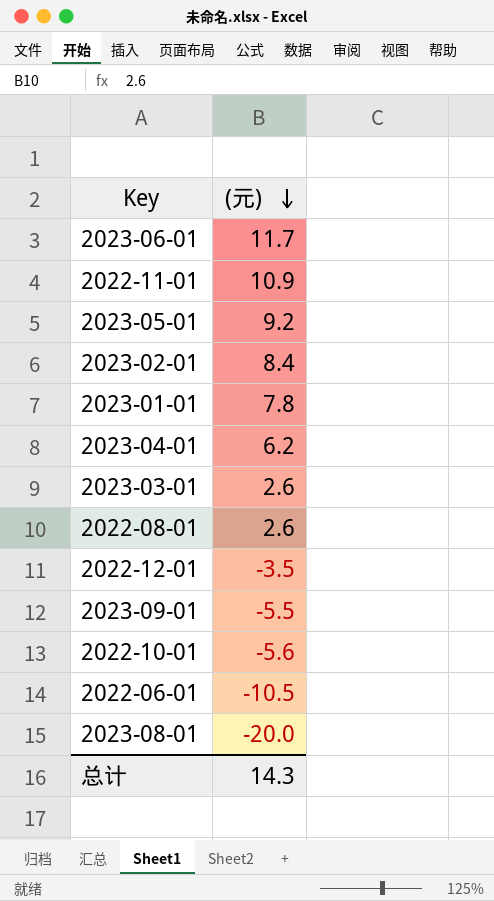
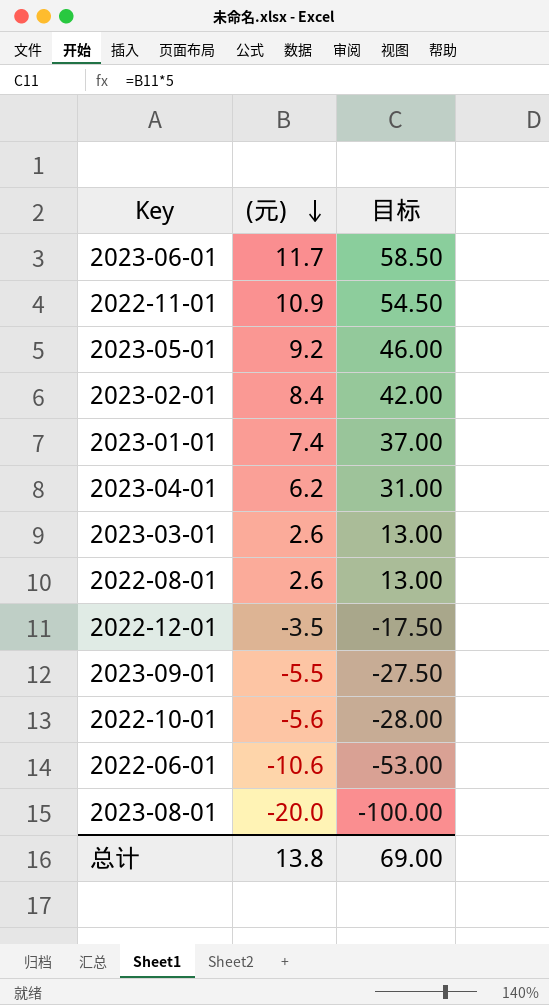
column 目标 | formula: none -> [(元)] * 5
2023-01-01 | (元): 7.8 -> 7.4
2022-06-01 | (元): -10.5 -> -10.6
总计 | (元): 14.3 -> 13.8

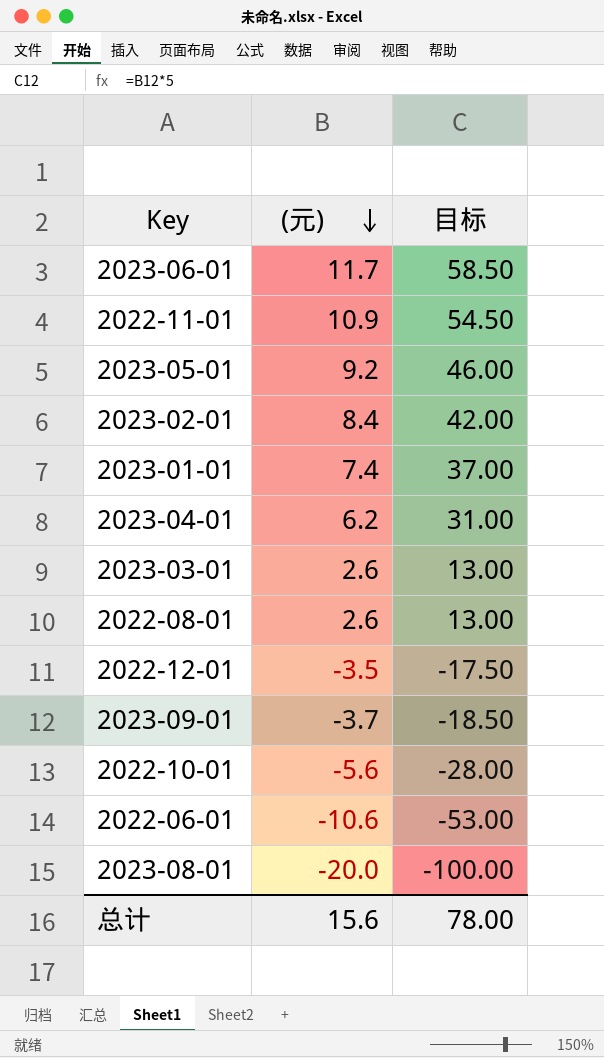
2023-09-01 | (元): -5.5 -> -3.7
2023-09-01 | 目标: -27.50 -> -18.50
总计 | (元): 13.8 -> 15.6
总计 | 目标: 69.00 -> 78.00

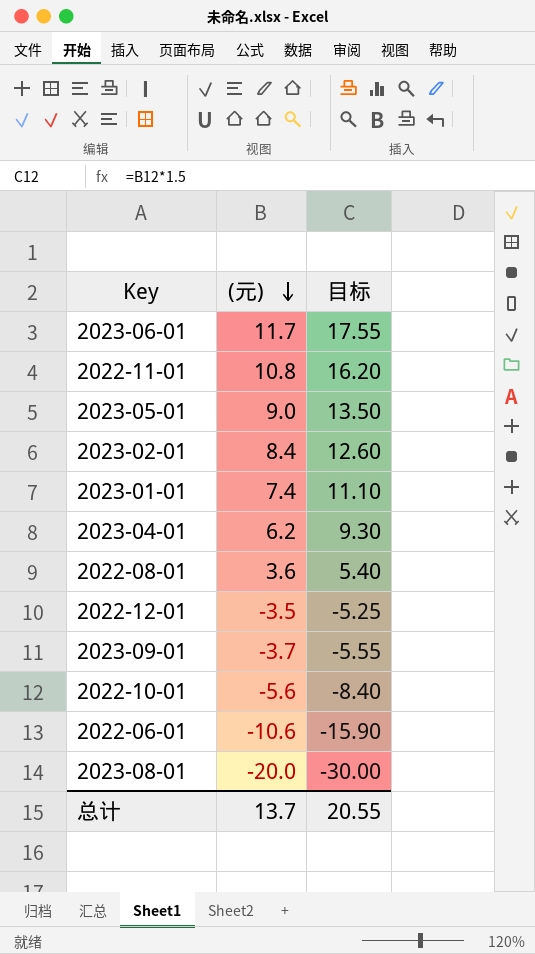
column 目标 | formula: [(元)] * 5 -> [(元)] * 1.5
row 2023-03-01: 2.6 | 13.00 -> none
2022-11-01 | (元): 10.9 -> 10.8
2023-05-01 | (元): 9.2 -> 9.0
2022-08-01 | (元): 2.6 -> 3.6
总计 | (元): 15.6 -> 13.7
总计 | 目标: 78.00 -> 20.55

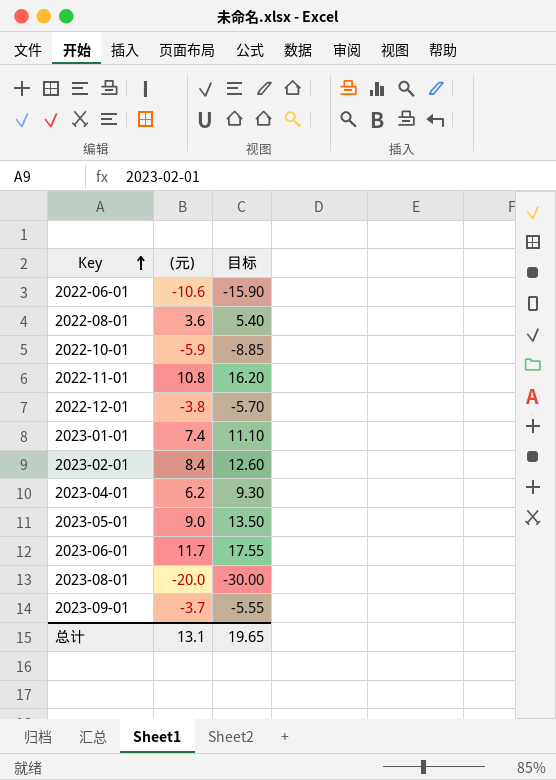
row order: (元) descending -> Key ascending
2022-10-01 | (元): -5.6 -> -5.9
2022-10-01 | 目标: -8.40 -> -8.85
2022-12-01 | (元): -3.5 -> -3.8
2022-12-01 | 目标: -5.25 -> -5.70
总计 | (元): 13.7 -> 13.1
总计 | 目标: 20.55 -> 19.65

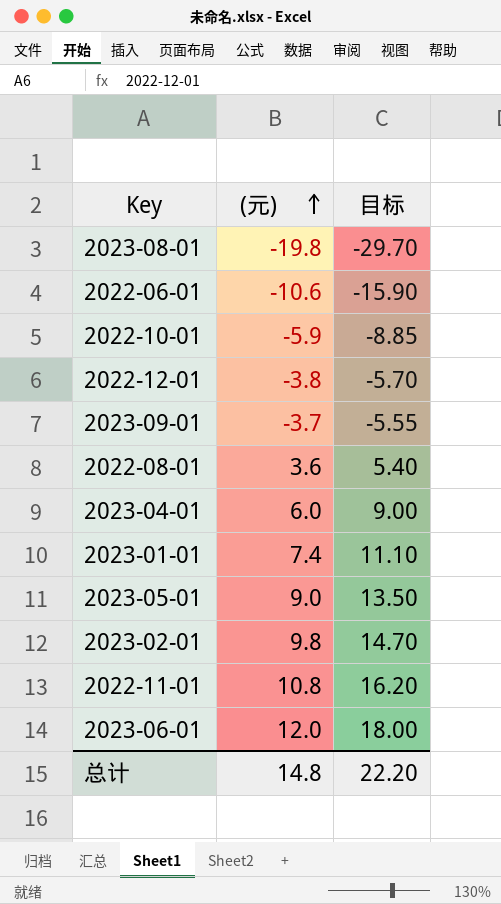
row order: Key ascending -> (元) ascending
2023-08-01 | (元): -20.0 -> -19.8
2023-08-01 | 目标: -30.00 -> -29.70
2023-04-01 | (元): 6.2 -> 6.0
2023-04-01 | 目标: 9.30 -> 9.00
2023-02-01 | (元): 8.4 -> 9.8
2023-02-01 | 目标: 12.60 -> 14.70
2023-06-01 | (元): 11.7 -> 12.0
2023-06-01 | 目标: 17.55 -> 18.00
总计 | (元): 13.1 -> 14.8
总计 | 目标: 19.65 -> 22.20

